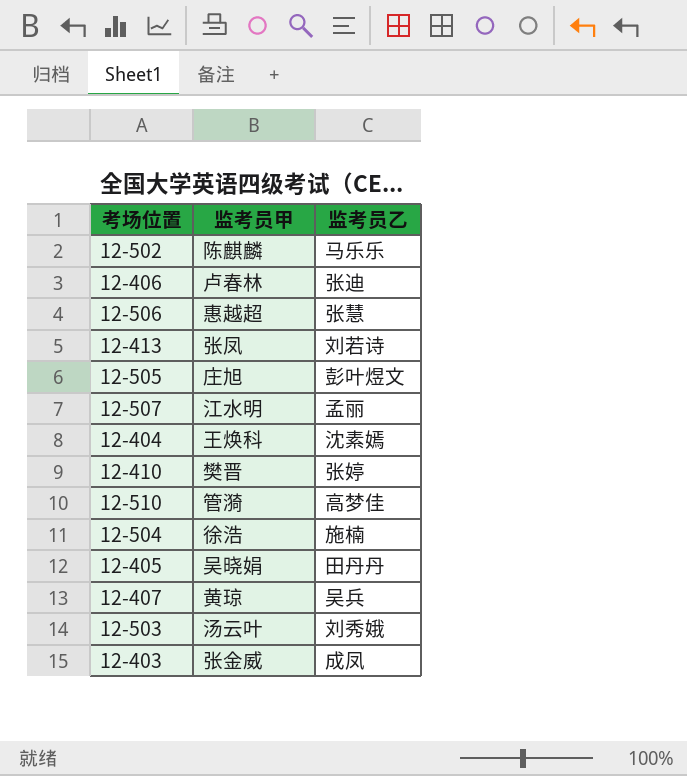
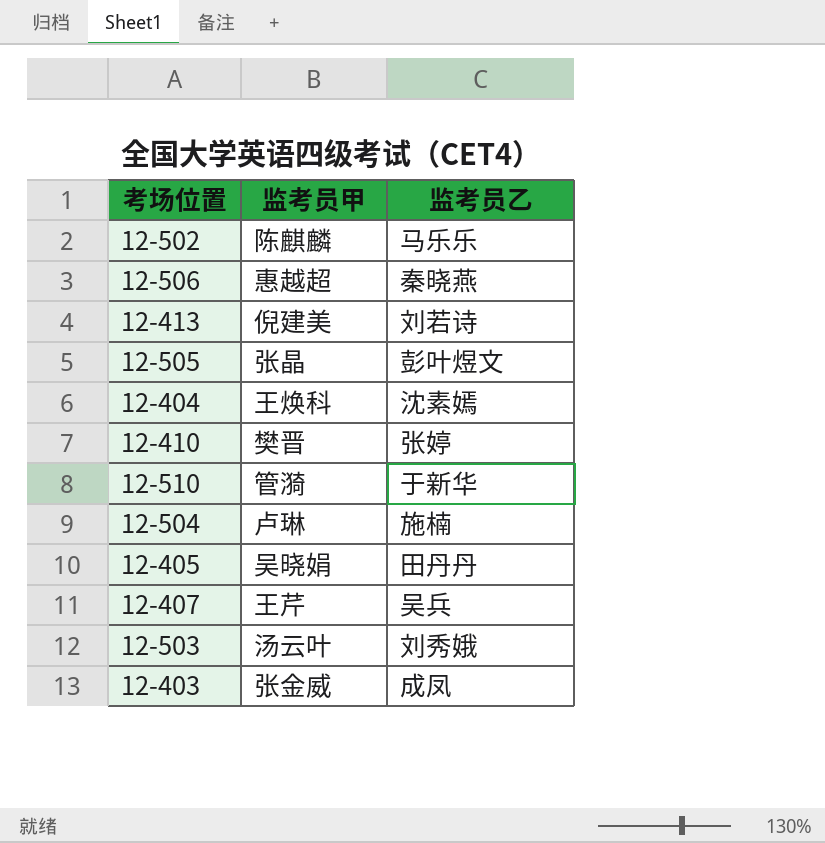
row 12-406: 卢春林 | 张迪 -> none
row 12-507: 江水明 | 孟丽 -> none
12-506 | 监考员乙: 张慧 -> 秦晓燕
12-413 | 监考员甲: 张凤 -> 倪建美
12-505 | 监考员甲: 庄旭 -> 张晶
12-510 | 监考员乙: 高梦佳 -> 于新华
12-504 | 监考员甲: 徐浩 -> 卢琳
12-407 | 监考员甲: 黄琼 -> 王芹

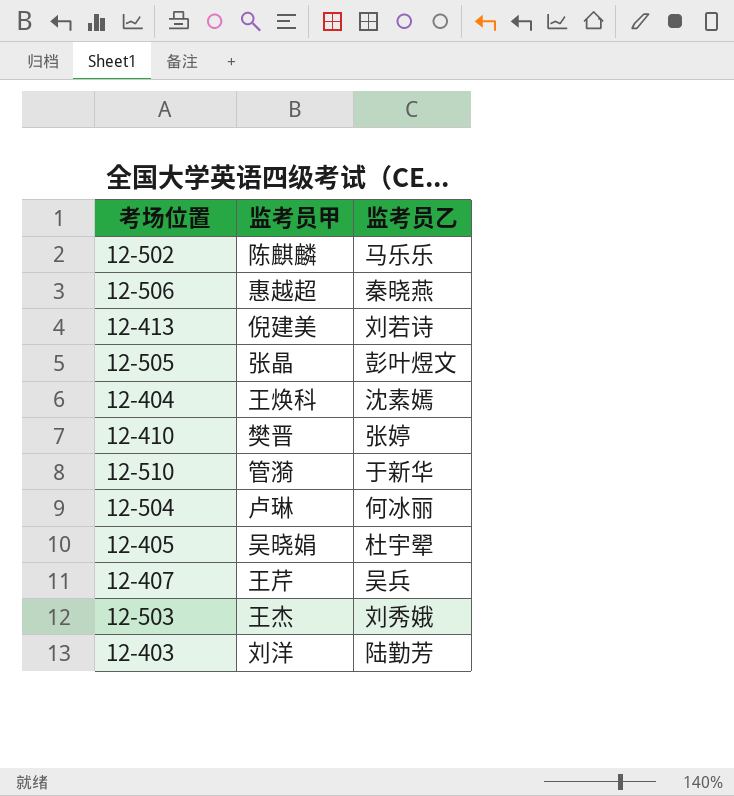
12-504 | 监考员乙: 施楠 -> 何冰丽
12-405 | 监考员乙: 田丹丹 -> 杜宇翚
12-503 | 监考员甲: 汤云叶 -> 王杰
12-403 | 监考员甲: 张金威 -> 刘洋
12-403 | 监考员乙: 成凤 -> 陆勤芳

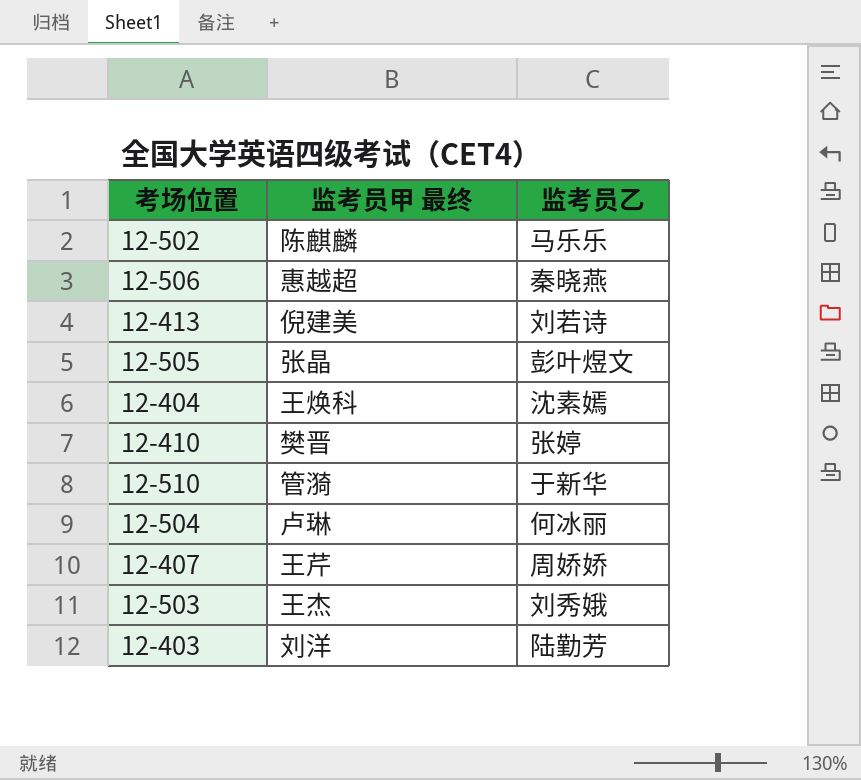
column name: 监考员甲 -> 监考员甲 最终
row 12-405: 吴晓娟 | 杜宇翚 -> none
12-407 | 监考员乙: 吴兵 -> 周娇娇

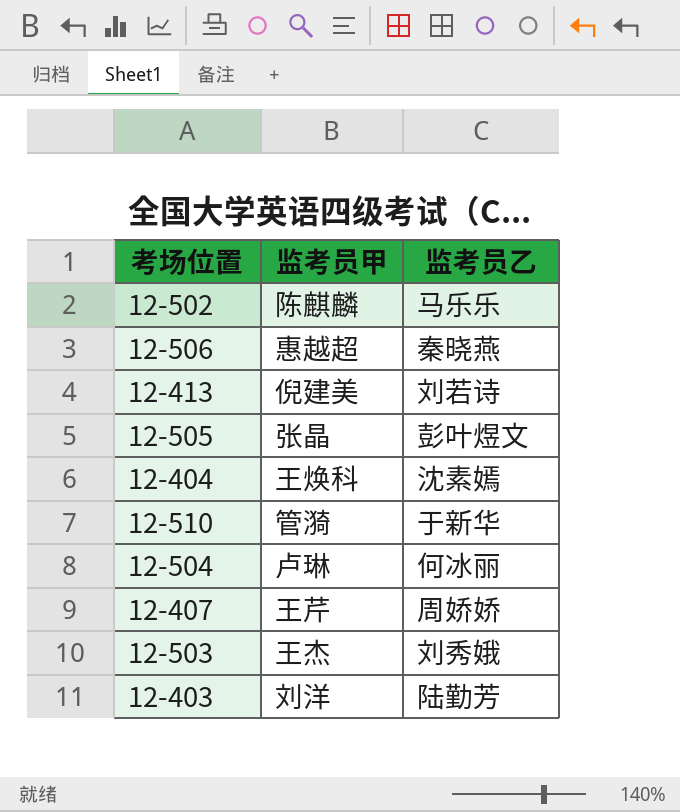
column name: 监考员甲 最终 -> 监考员甲
row 12-410: 樊晋 | 张婷 -> none

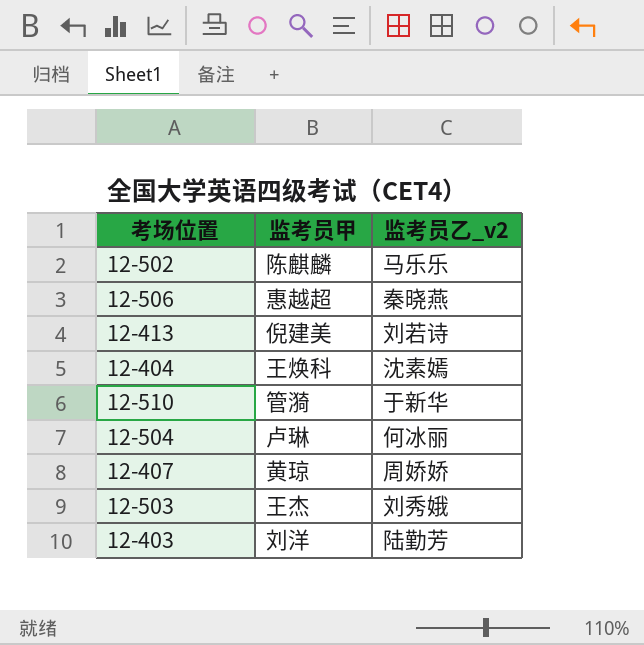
column name: 监考员乙 -> 监考员乙_v2
row 12-505: 张晶 | 彭叶煜文 -> none
12-407 | 监考员甲: 王芹 -> 黄琼

